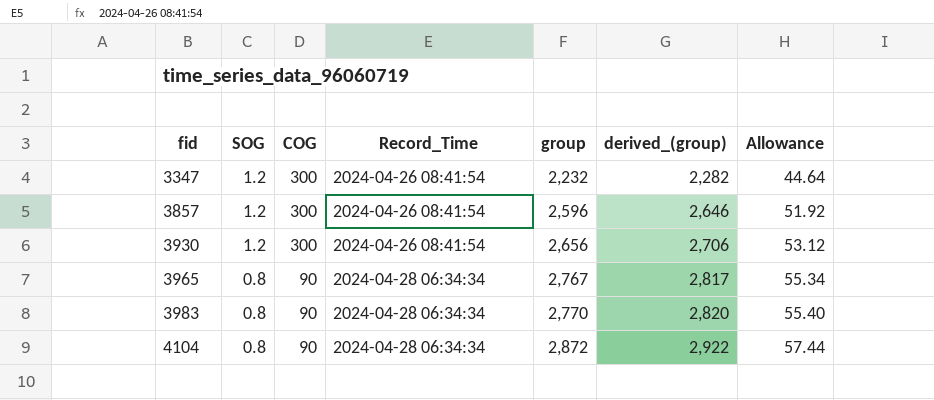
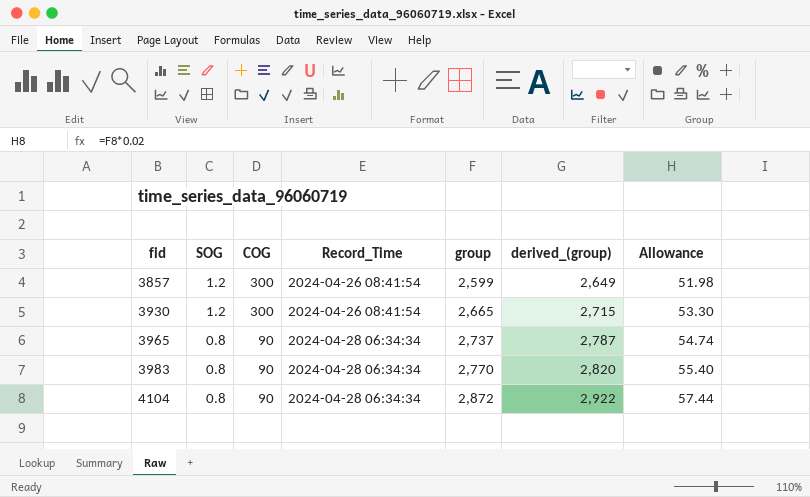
row 3347: 1.2 | 300 | 2024-04-26 08:41:54 | 2,232 | 2,282 | 44.64 -> none
3857 | group: 2,596 -> 2,599
3857 | derived_(group): 2,646 -> 2,649
3857 | Allowance: 51.92 -> 51.98
3930 | group: 2,656 -> 2,665
3930 | derived_(group): 2,706 -> 2,715
3930 | Allowance: 53.12 -> 53.30
3965 | group: 2,767 -> 2,737
3965 | derived_(group): 2,817 -> 2,787
3965 | Allowance: 55.34 -> 54.74

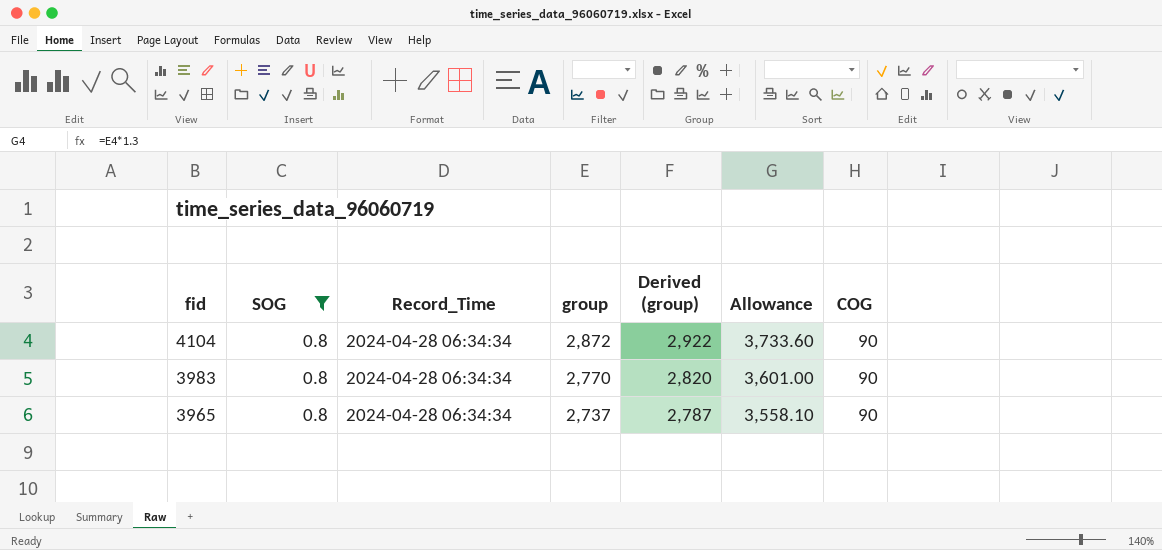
filter: none -> SOG = 0.8
row order: fid ascending -> fid descending
column name: derived_(group) -> Derived (group)
column Allowance | formula: [group] * 0.02 -> [group] * 1.3
column COG | position: 3 -> 7

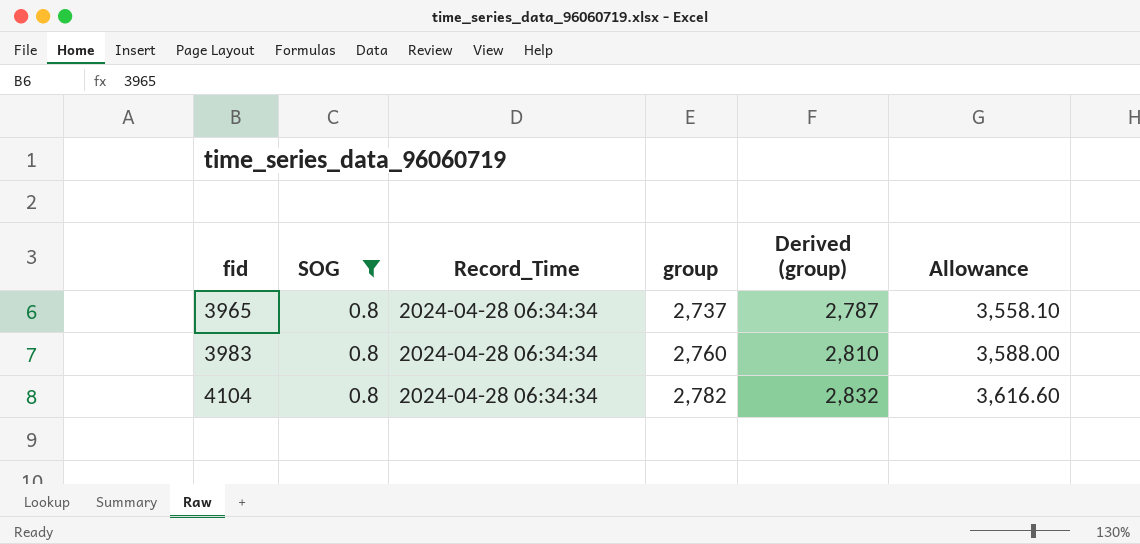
row order: fid descending -> fid ascending
column COG | position: 7 -> none
3983 | group: 2,770 -> 2,760
3983 | Derived (group): 2,820 -> 2,810
3983 | Allowance: 3,601.00 -> 3,588.00
4104 | group: 2,872 -> 2,782
4104 | Derived (group): 2,922 -> 2,832
4104 | Allowance: 3,733.60 -> 3,616.60

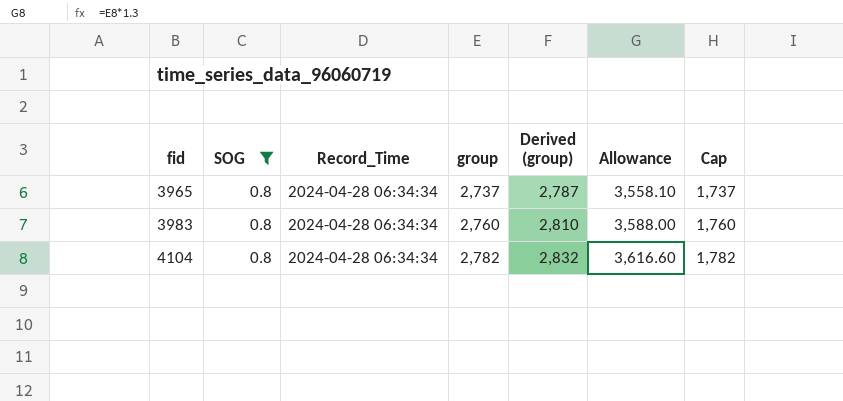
column Cap | formula: none -> [group] - 1000

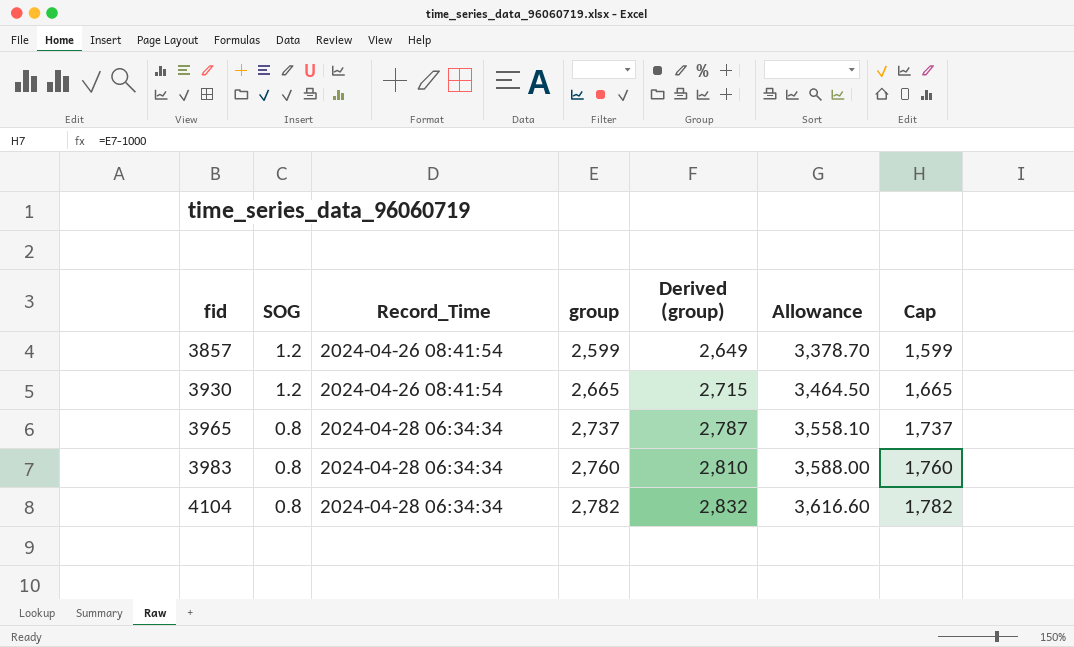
filter: SOG = 0.8 -> none

